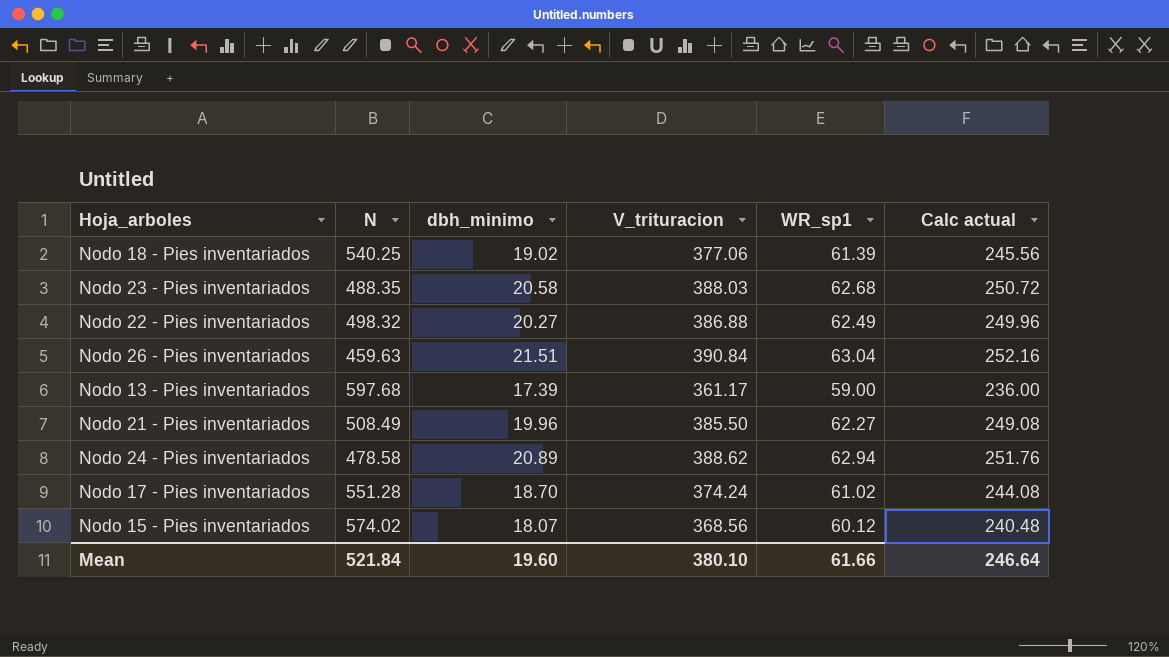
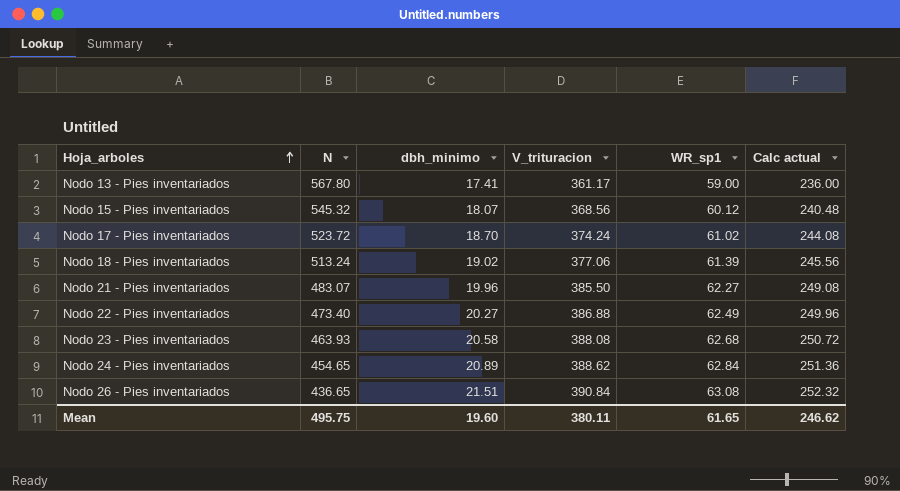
row order: none -> Hoja_arboles ascending
Nodo 13 - Pies inventariados | N: 597.68 -> 567.80
Nodo 13 - Pies inventariados | dbh_minimo: 17.39 -> 17.41
Nodo 15 - Pies inventariados | N: 574.02 -> 545.32
Nodo 17 - Pies inventariados | N: 551.28 -> 523.72
Nodo 18 - Pies inventariados | N: 540.25 -> 513.24
Nodo 21 - Pies inventariados | N: 508.49 -> 483.07
Nodo 22 - Pies inventariados | N: 498.32 -> 473.40
Nodo 23 - Pies inventariados | N: 488.35 -> 463.93
Nodo 23 - Pies inventariados | V_trituracion: 388.03 -> 388.08
Nodo 24 - Pies inventariados | N: 478.58 -> 454.65
Nodo 24 - Pies inventariados | WR_sp1: 62.94 -> 62.84
Nodo 24 - Pies inventariados | Calc actual: 251.76 -> 251.36
Nodo 26 - Pies inventariados | N: 459.63 -> 436.65
Nodo 26 - Pies inventariados | WR_sp1: 63.04 -> 63.08
Nodo 26 - Pies inventariados | Calc actual: 252.16 -> 252.32
Mean | N: 521.84 -> 495.75
Mean | V_trituracion: 380.10 -> 380.11
Mean | WR_sp1: 61.66 -> 61.65
Mean | Calc actual: 246.64 -> 246.62

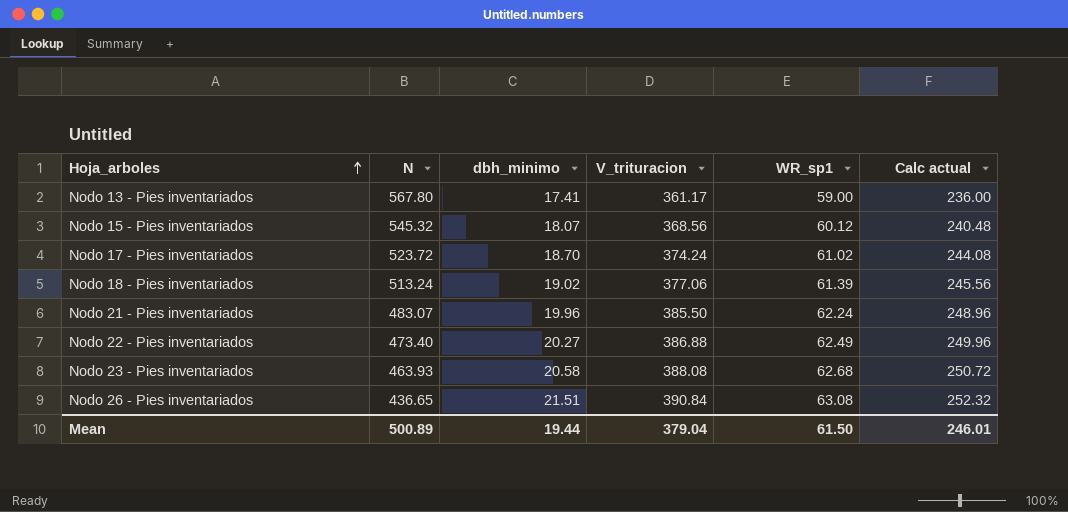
row Nodo 24 - Pies inventariados: 454.65 | 20.89 | 388.62 | 62.84 | 251.36 -> none
Nodo 21 - Pies inventariados | WR_sp1: 62.27 -> 62.24
Nodo 21 - Pies inventariados | Calc actual: 249.08 -> 248.96
Mean | N: 495.75 -> 500.89
Mean | dbh_minimo: 19.60 -> 19.44
Mean | V_trituracion: 380.11 -> 379.04
Mean | WR_sp1: 61.65 -> 61.50
Mean | Calc actual: 246.62 -> 246.01

